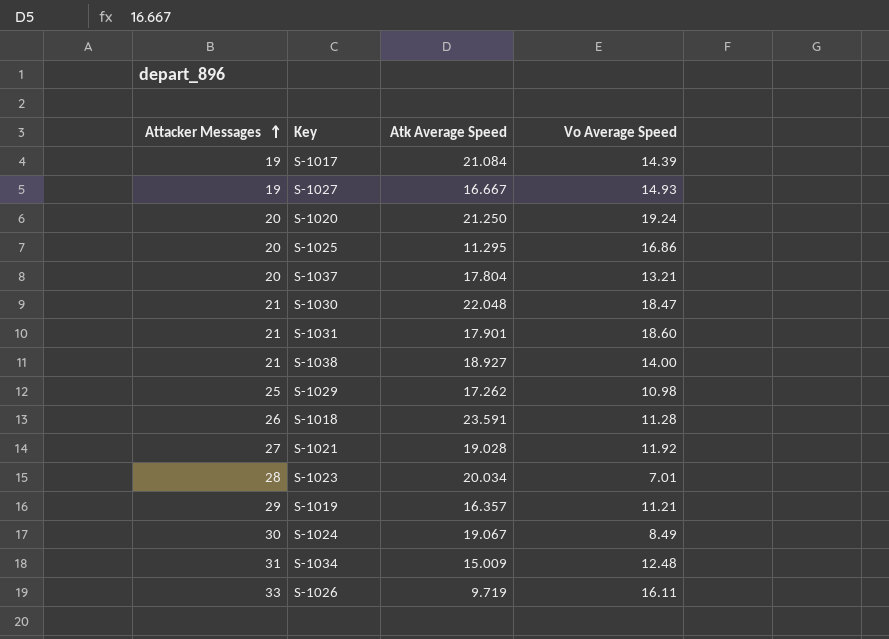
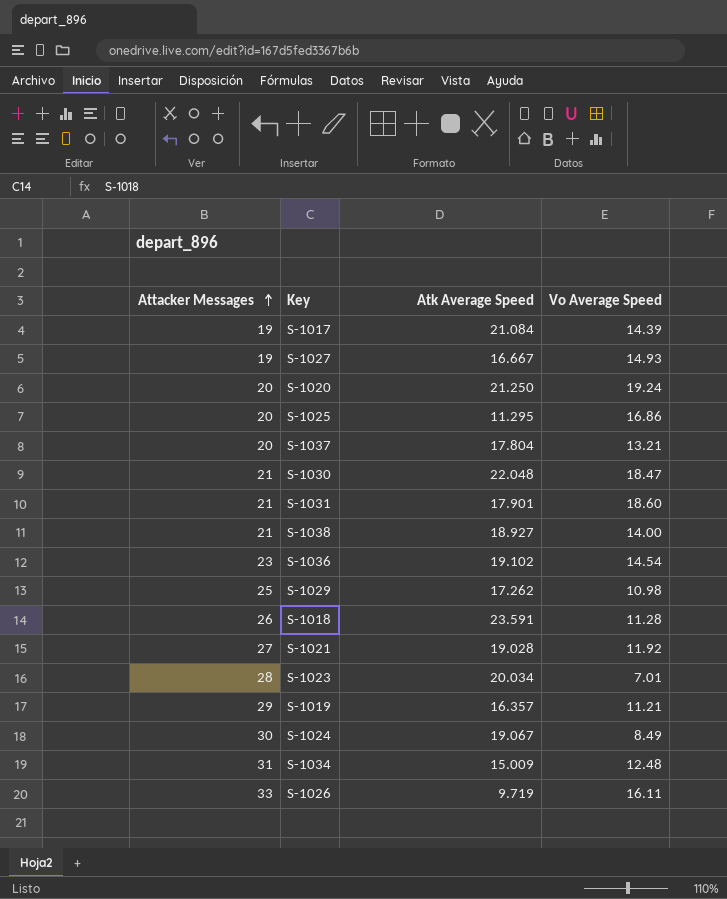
row S-1036: none -> 23 | 19.102 | 14.54

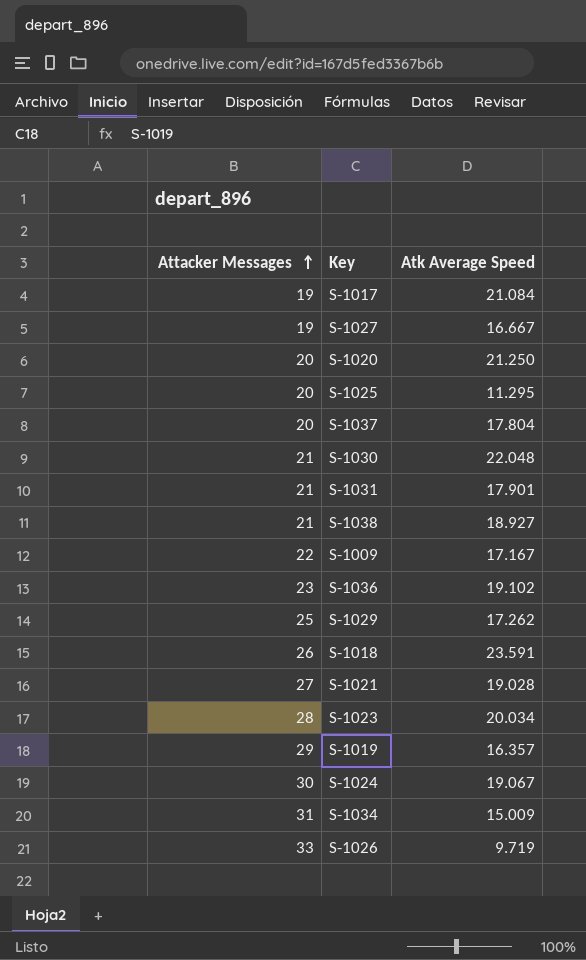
column Vo Average Speed | position: 4 -> none
row S-1009: none -> 22 | 17.167

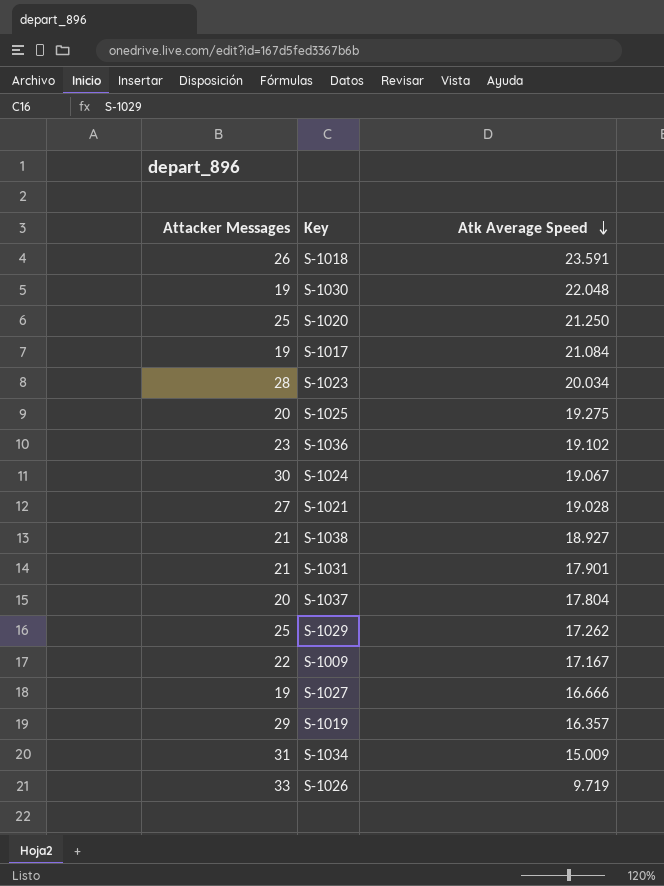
row order: Attacker Messages ascending -> Atk Average Speed descending
S-1030 | Attacker Messages: 21 -> 19
S-1020 | Attacker Messages: 20 -> 25
S-1025 | Atk Average Speed: 11.295 -> 19.275
S-1027 | Atk Average Speed: 16.667 -> 16.666

